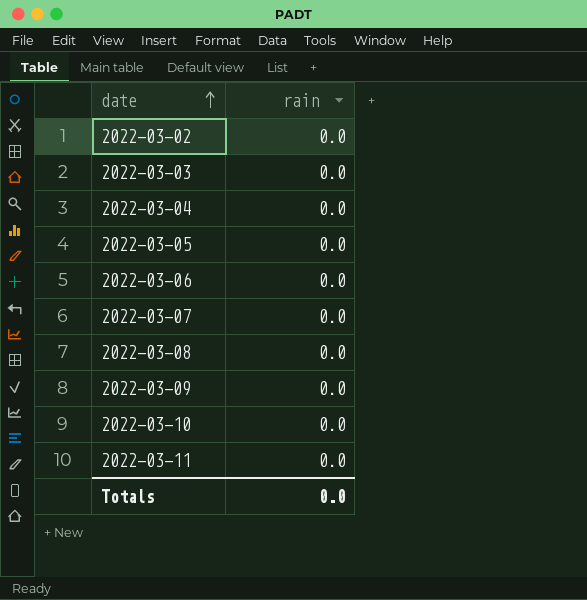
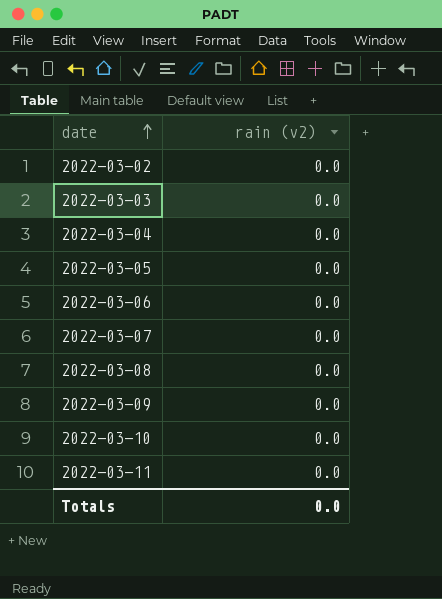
column name: rain -> rain (v2)

